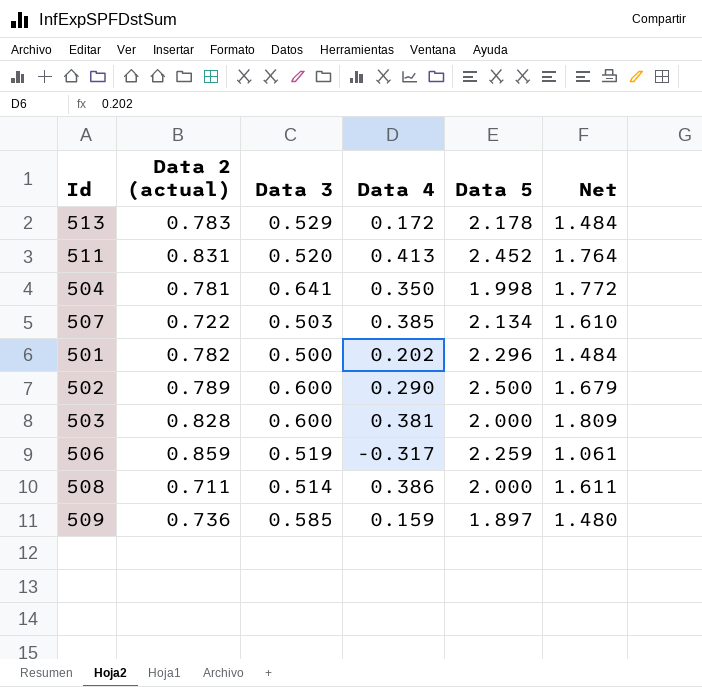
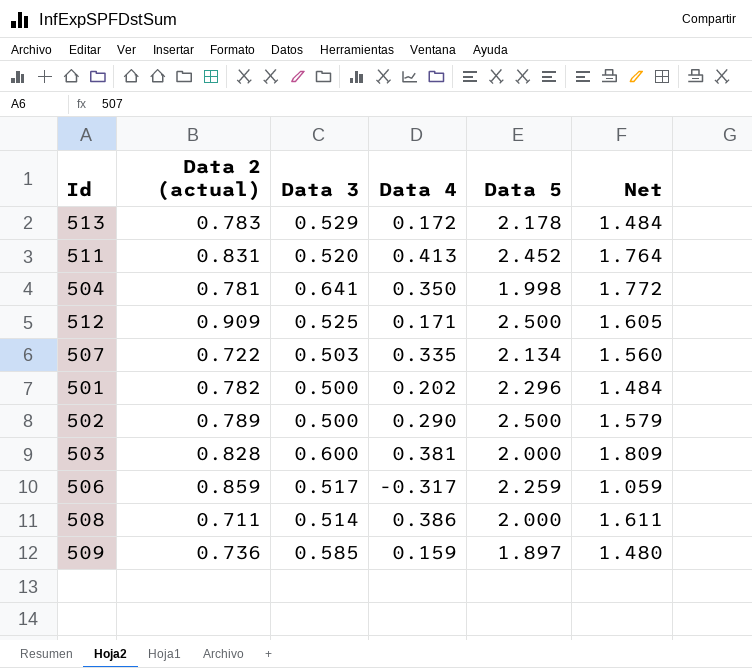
row 512: none -> 0.909 | 0.525 | 0.171 | 2.500 | 1.605
507 | Data 4: 0.385 -> 0.335
507 | Net: 1.610 -> 1.560
502 | Data 3: 0.600 -> 0.500
502 | Net: 1.679 -> 1.579
506 | Data 3: 0.519 -> 0.517
506 | Net: 1.061 -> 1.059

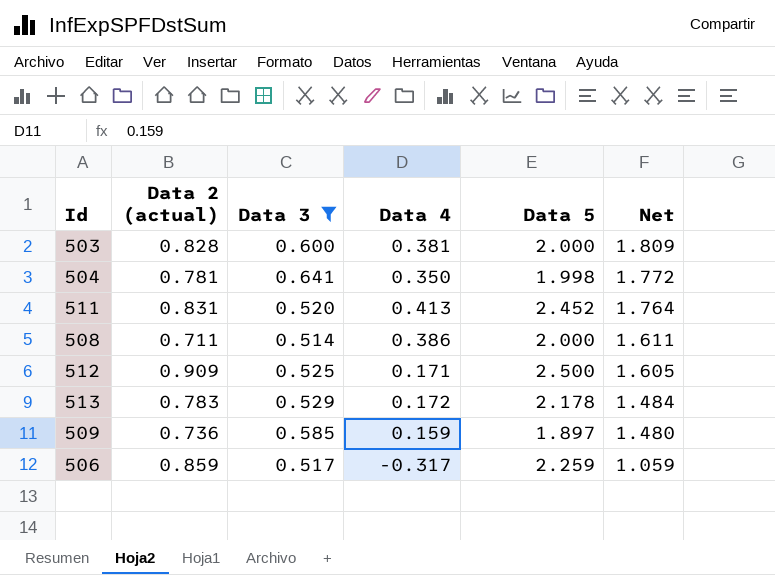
filter: none -> Data 3 >= 0.514
row order: none -> Net descending

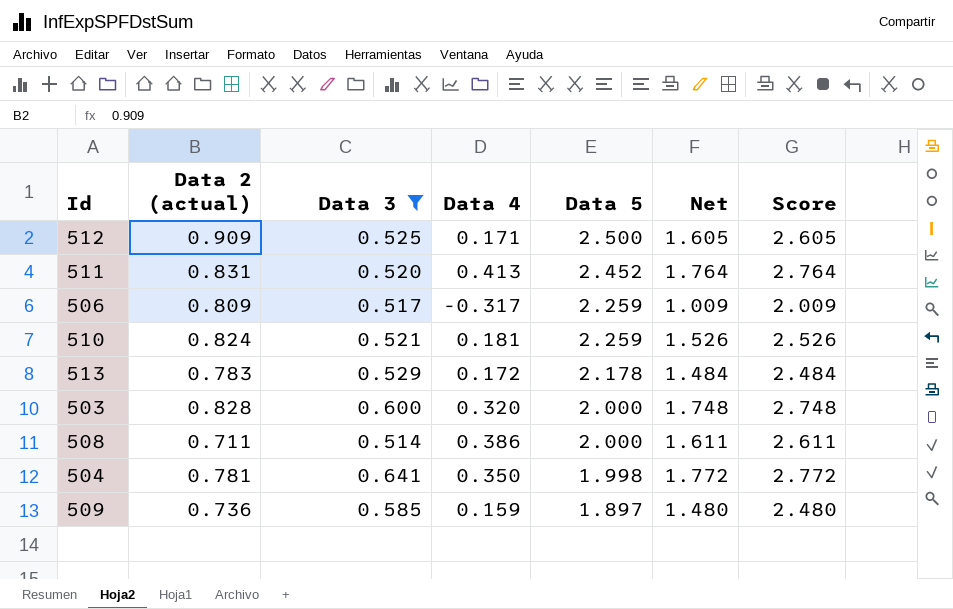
row order: Net descending -> Data 5 descending
column Score | formula: none -> [Net] + 1
506 | Data 2 (actual): 0.859 -> 0.809
506 | Net: 1.059 -> 1.009
row 510: none -> 0.824 | 0.521 | 0.181 | 2.259 | 1.526 | 2.526
503 | Data 4: 0.381 -> 0.320
503 | Net: 1.809 -> 1.748

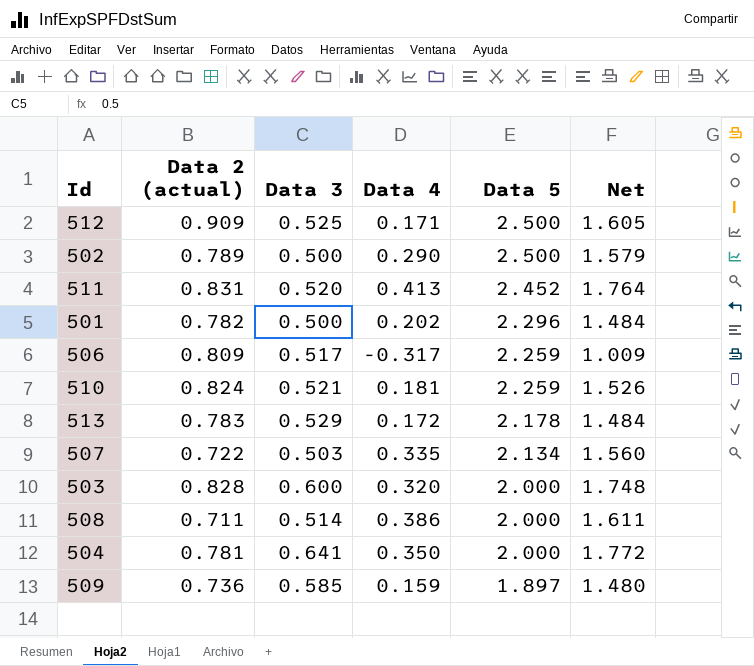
filter: Data 3 >= 0.514 -> none
column Score | formula: [Net] + 1 -> none
504 | Data 5: 1.998 -> 2.000

